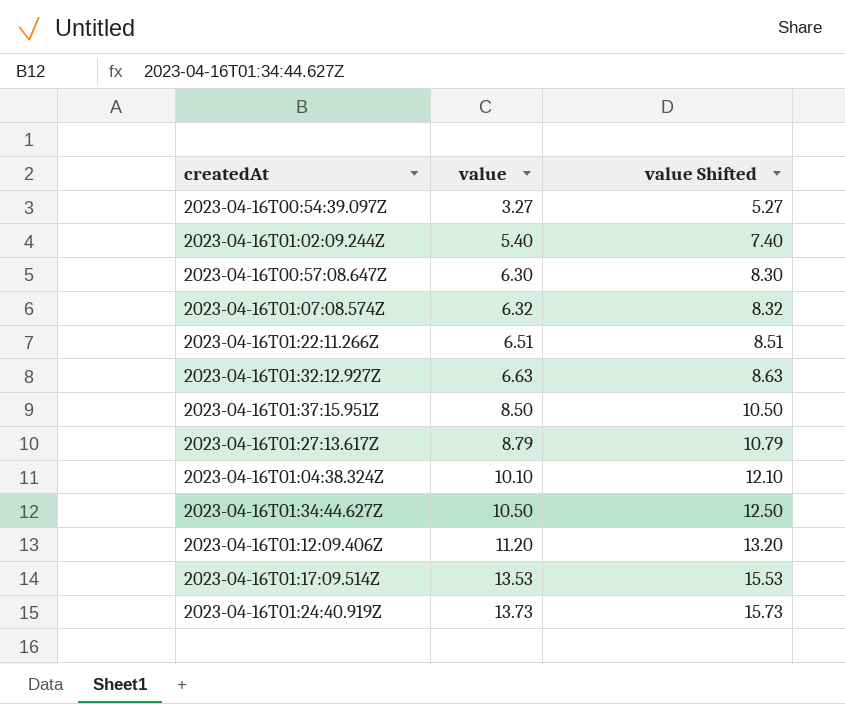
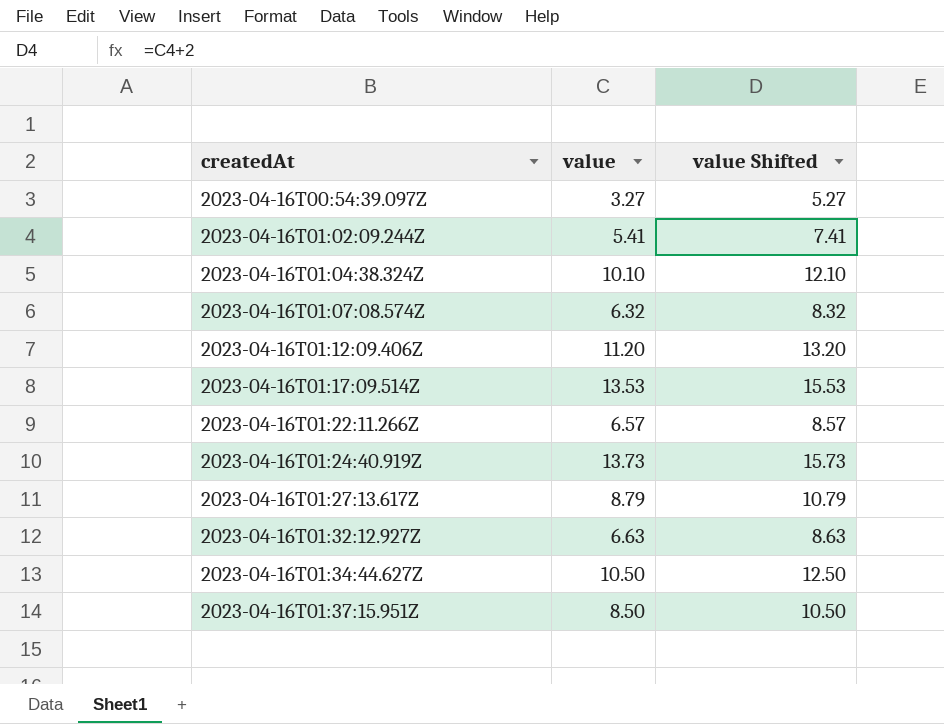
row order: value ascending -> createdAt ascending
row 2023-04-16T00:57:08.647Z: 6.30 | 8.30 -> none
2023-04-16T01:02:09.244Z | value: 5.40 -> 5.41
2023-04-16T01:02:09.244Z | value Shifted: 7.40 -> 7.41
2023-04-16T01:22:11.266Z | value: 6.51 -> 6.57
2023-04-16T01:22:11.266Z | value Shifted: 8.51 -> 8.57

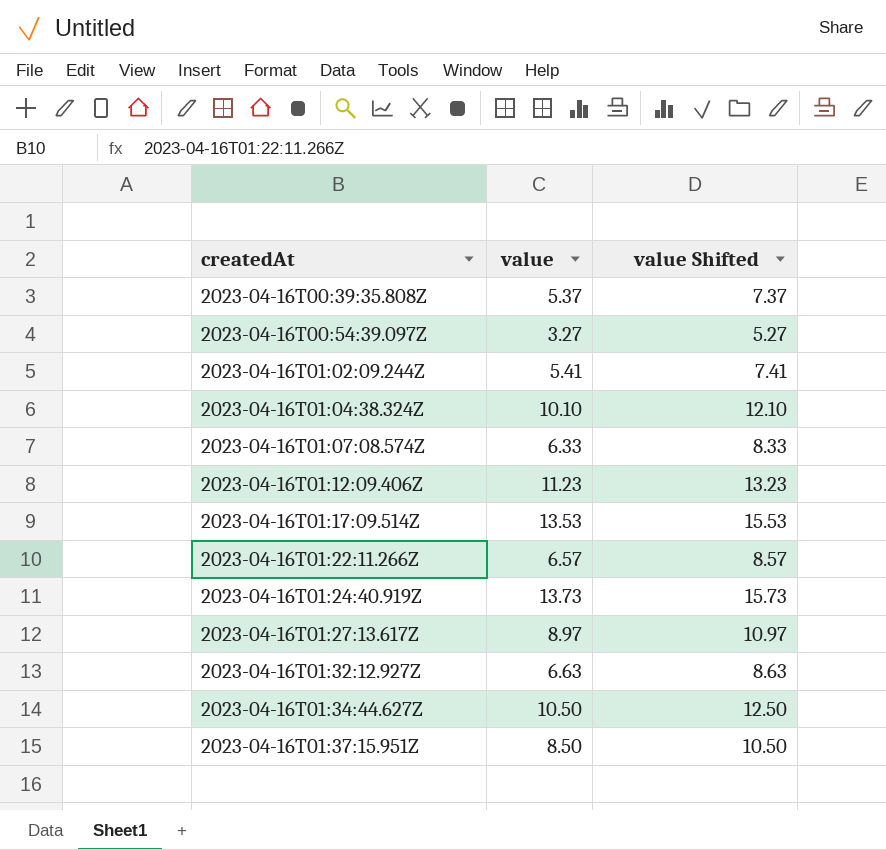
row 2023-04-16T00:39:35.808Z: none -> 5.37 | 7.37
2023-04-16T01:07:08.574Z | value: 6.32 -> 6.33
2023-04-16T01:07:08.574Z | value Shifted: 8.32 -> 8.33
2023-04-16T01:12:09.406Z | value: 11.20 -> 11.23
2023-04-16T01:12:09.406Z | value Shifted: 13.20 -> 13.23
2023-04-16T01:27:13.617Z | value: 8.79 -> 8.97
2023-04-16T01:27:13.617Z | value Shifted: 10.79 -> 10.97

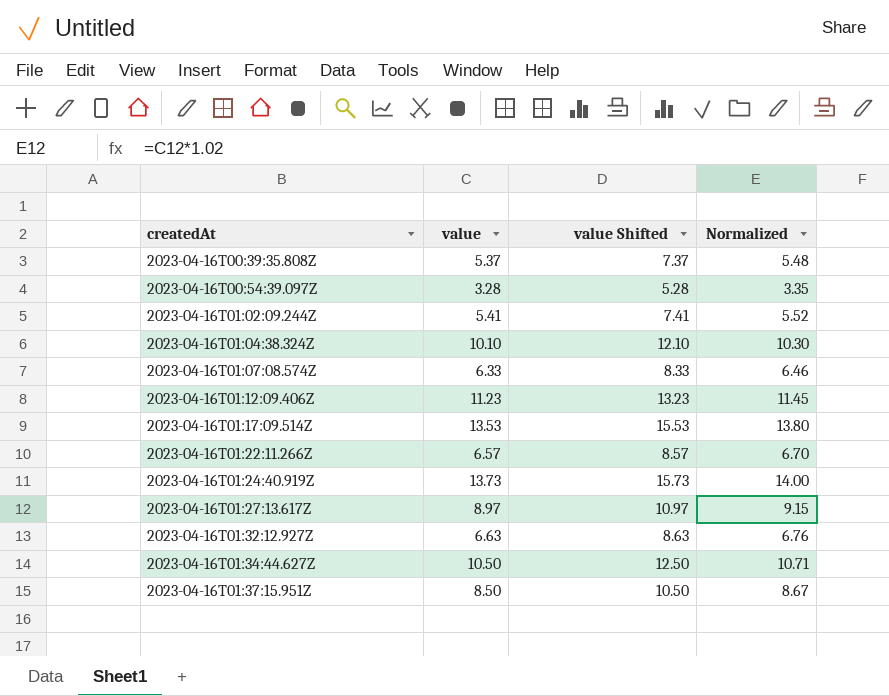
column Normalized | formula: none -> [value] * 1.02
2023-04-16T00:54:39.097Z | value: 3.27 -> 3.28
2023-04-16T00:54:39.097Z | value Shifted: 5.27 -> 5.28

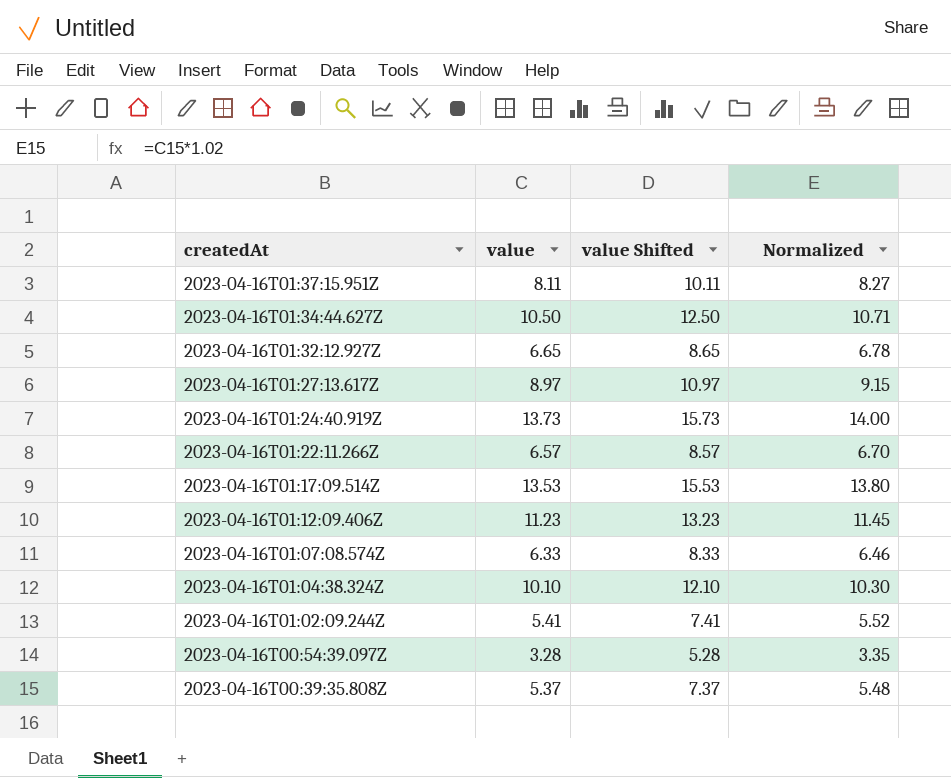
row order: createdAt ascending -> createdAt descending
2023-04-16T01:37:15.951Z | value: 8.50 -> 8.11
2023-04-16T01:37:15.951Z | value Shifted: 10.50 -> 10.11
2023-04-16T01:37:15.951Z | Normalized: 8.67 -> 8.27
2023-04-16T01:32:12.927Z | value: 6.63 -> 6.65
2023-04-16T01:32:12.927Z | value Shifted: 8.63 -> 8.65
2023-04-16T01:32:12.927Z | Normalized: 6.76 -> 6.78

